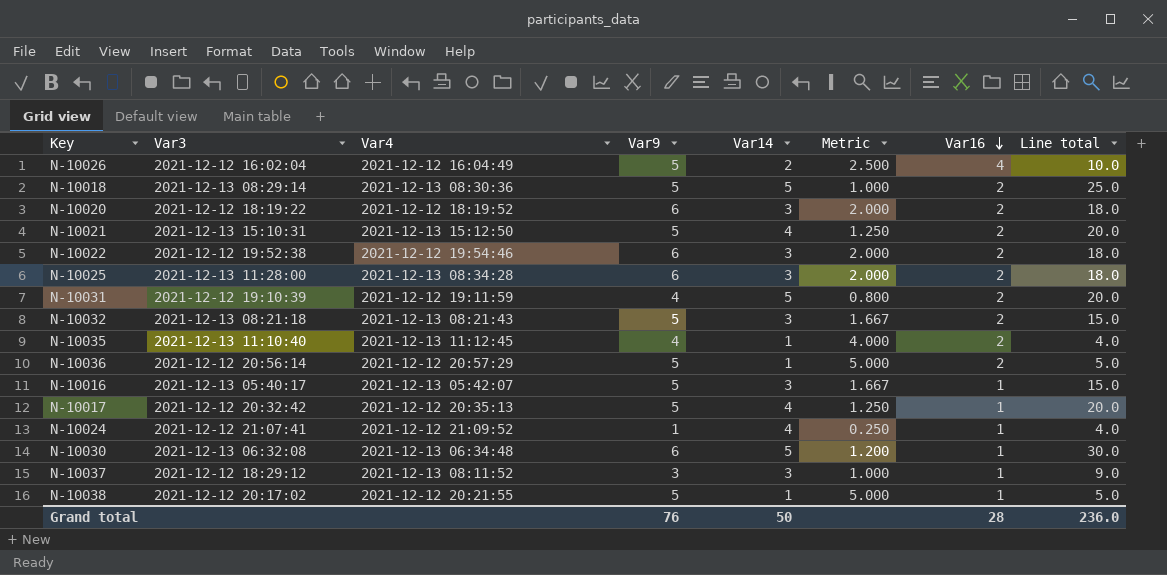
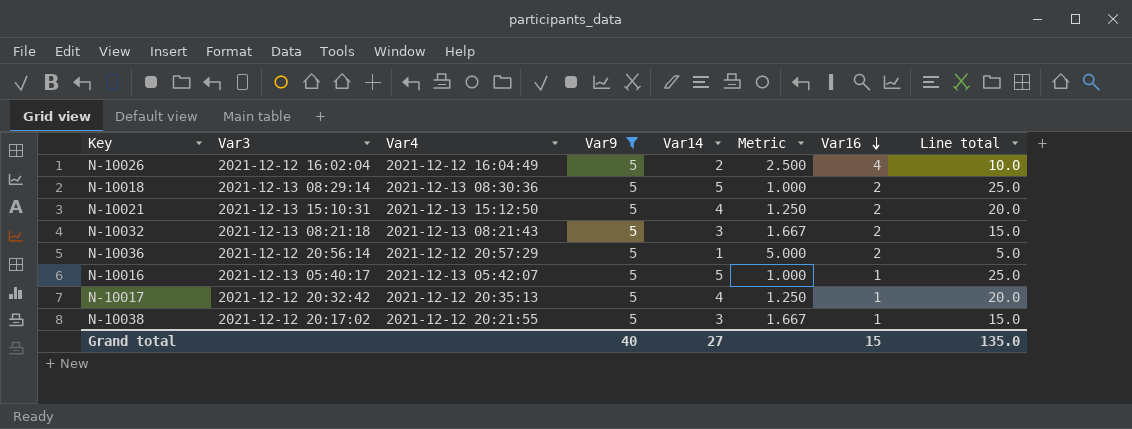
filter: none -> Var9 = 5
N-10016 | Var14: 3 -> 5
N-10016 | Metric: 1.667 -> 1.000
N-10016 | Line total: 15.0 -> 25.0
N-10038 | Var14: 1 -> 3
N-10038 | Metric: 5.000 -> 1.667
N-10038 | Line total: 5.0 -> 15.0
Grand total | Var9: 76 -> 40
Grand total | Var14: 50 -> 27
Grand total | Var16: 28 -> 15
Grand total | Line total: 236.0 -> 135.0

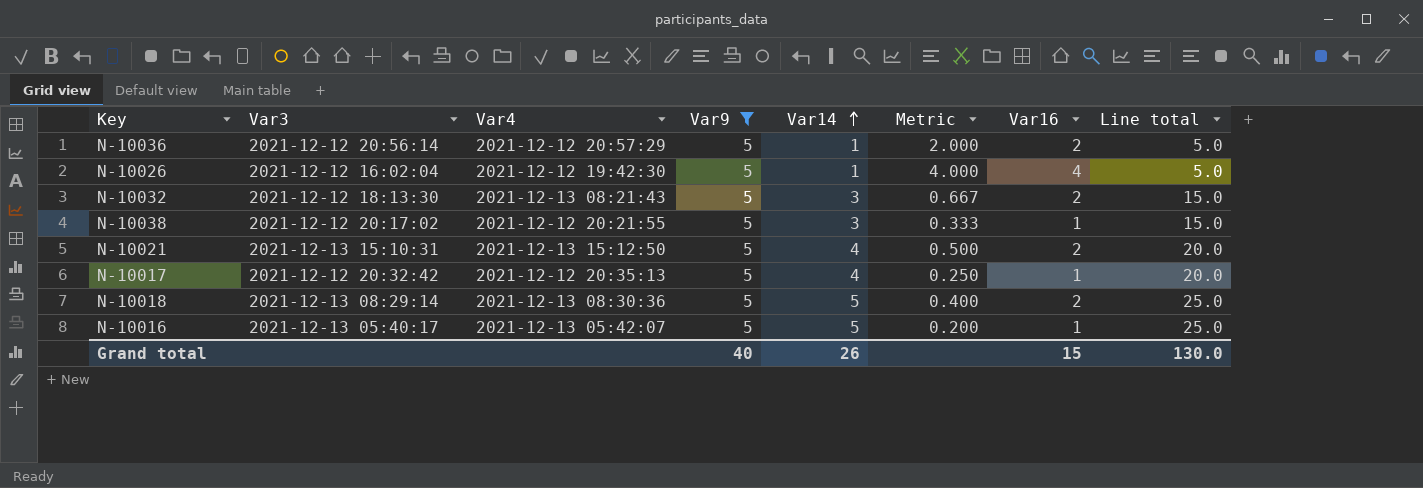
row order: Var16 descending -> Var14 ascending
column Metric | formula: [Var9] / [Var14] -> [Var16] / [Var14]
N-10026 | Var4: 2021-12-12 16:04:49 -> 2021-12-12 19:42:30
N-10026 | Var14: 2 -> 1
N-10026 | Line total: 10.0 -> 5.0
N-10032 | Var3: 2021-12-13 08:21:18 -> 2021-12-12 18:13:30
Grand total | Var14: 27 -> 26
Grand total | Line total: 135.0 -> 130.0

